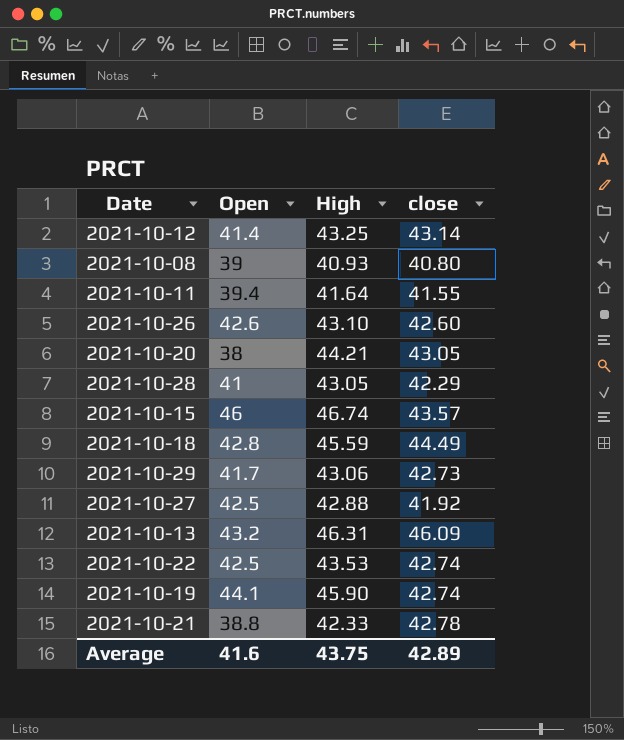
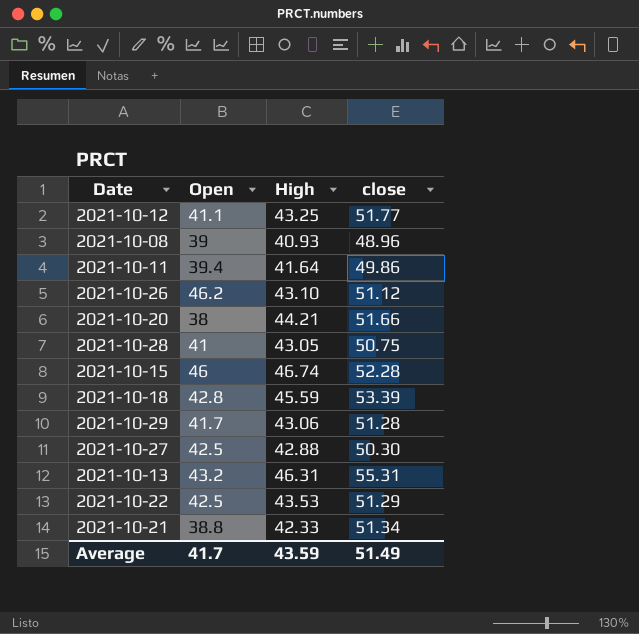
row 2021-10-19: 44.1 | 45.90 | 42.74 -> none
2021-10-12 | Open: 41.4 -> 41.1
2021-10-12 | close: 43.14 -> 51.77
2021-10-08 | close: 40.80 -> 48.96
2021-10-11 | close: 41.55 -> 49.86
2021-10-26 | Open: 42.6 -> 46.2
2021-10-26 | close: 42.60 -> 51.12
2021-10-20 | close: 43.05 -> 51.66
2021-10-28 | close: 42.29 -> 50.75
2021-10-15 | close: 43.57 -> 52.28
2021-10-18 | close: 44.49 -> 53.39
2021-10-29 | close: 42.73 -> 51.28
2021-10-27 | close: 41.92 -> 50.30
2021-10-13 | close: 46.09 -> 55.31
2021-10-22 | close: 42.74 -> 51.29
2021-10-21 | close: 42.78 -> 51.34
Average | Open: 41.6 -> 41.7
Average | High: 43.75 -> 43.59
Average | close: 42.89 -> 51.49

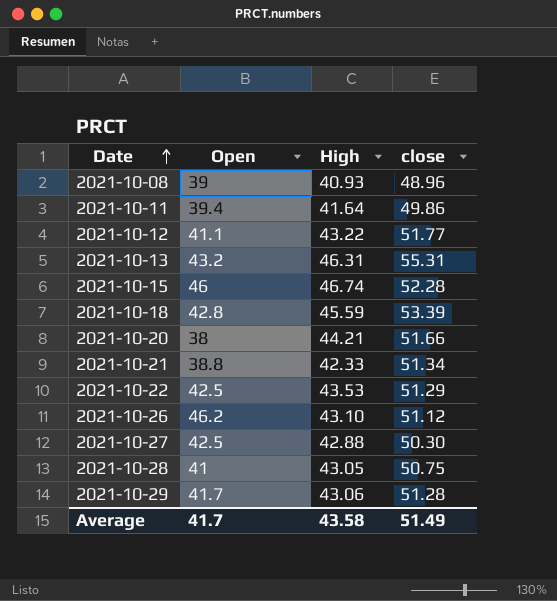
row order: none -> Date ascending
2021-10-12 | High: 43.25 -> 43.22
Average | High: 43.59 -> 43.58

